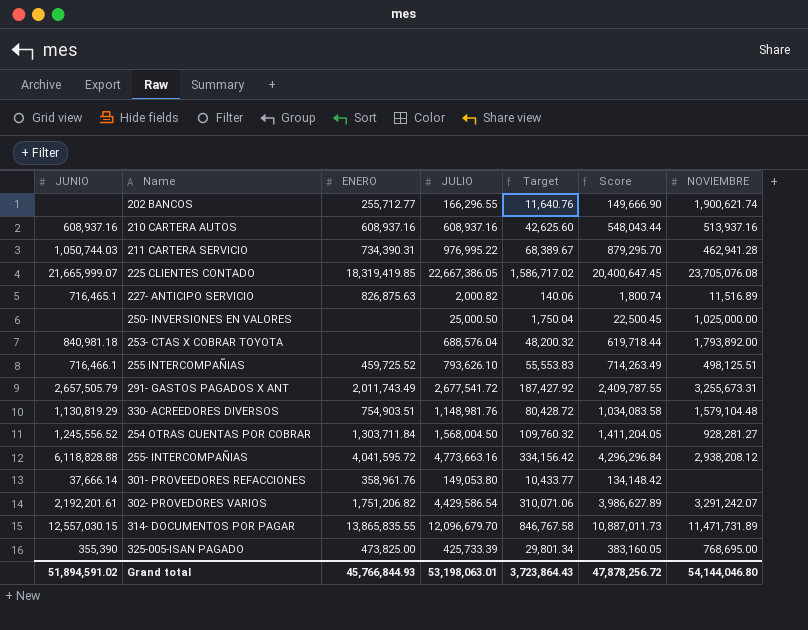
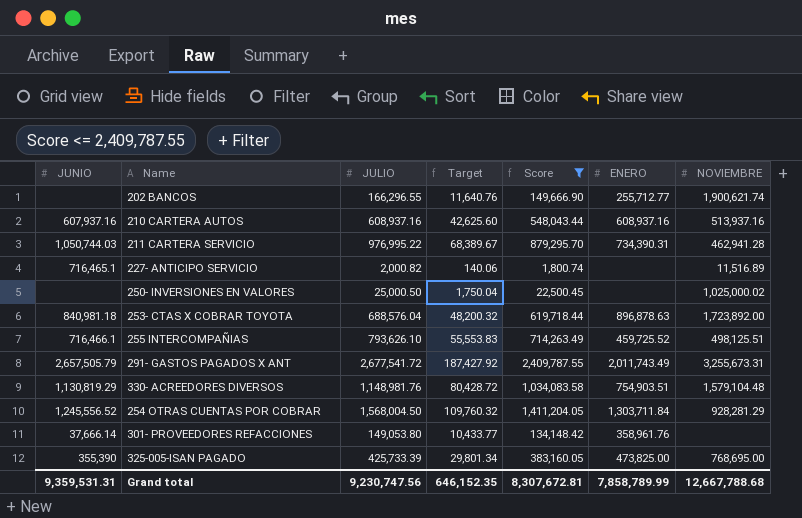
filter: none -> Score <= 2,409,787.55
column ENERO | position: 3 -> 6
210 CARTERA AUTOS | JUNIO: 608,937.16 -> 607,937.16
227- ANTICIPO SERVICIO | ENERO: 826,875.63 -> none
250- INVERSIONES EN VALORES | NOVIEMBRE: 1,025,000.00 -> 1,025,000.02
253- CTAS X COBRAR TOYOTA | ENERO: none -> 896,878.63
253- CTAS X COBRAR TOYOTA | NOVIEMBRE: 1,793,892.00 -> 1,723,892.00
254 OTRAS CUENTAS POR COBRAR | NOVIEMBRE: 928,281.27 -> 928,281.29
Grand total | JUNIO: 51,894,591.02 -> 9,359,531.31
Grand total | JULIO: 53,198,063.01 -> 9,230,747.56
Grand total | Target: 3,723,864.43 -> 646,152.35
Grand total | Score: 47,878,256.72 -> 8,307,672.81
Grand total | ENERO: 45,766,844.93 -> 7,858,789.99
Grand total | NOVIEMBRE: 54,144,046.80 -> 12,667,788.68

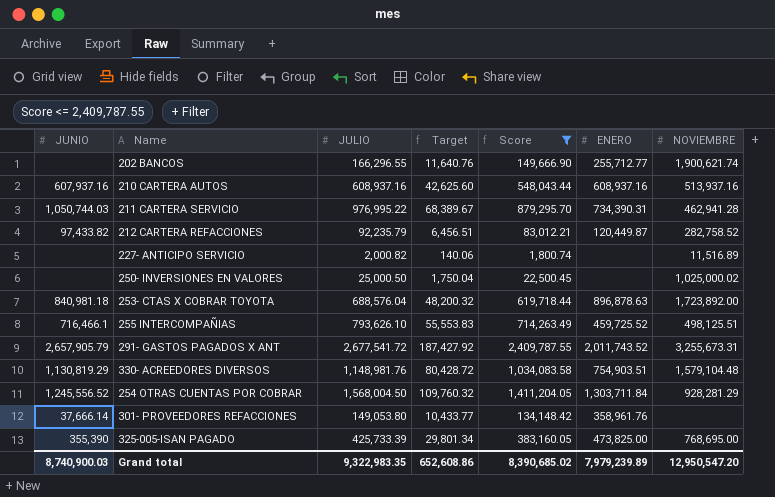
row 212 CARTERA REFACCIONES: none -> 97,433.82 | 92,235.79 | 6,456.51 | 83,012.21 | 120,449.87 | 282,758.52
227- ANTICIPO SERVICIO | JUNIO: 716,465.1 -> none
291- GASTOS PAGADOS X ANT | JUNIO: 2,657,505.79 -> 2,657,905.79
291- GASTOS PAGADOS X ANT | ENERO: 2,011,743.49 -> 2,011,743.52
Grand total | JUNIO: 9,359,531.31 -> 8,740,900.03
Grand total | JULIO: 9,230,747.56 -> 9,322,983.35
Grand total | Target: 646,152.35 -> 652,608.86
Grand total | Score: 8,307,672.81 -> 8,390,685.02
Grand total | ENERO: 7,858,789.99 -> 7,979,239.89
Grand total | NOVIEMBRE: 12,667,788.68 -> 12,950,547.20

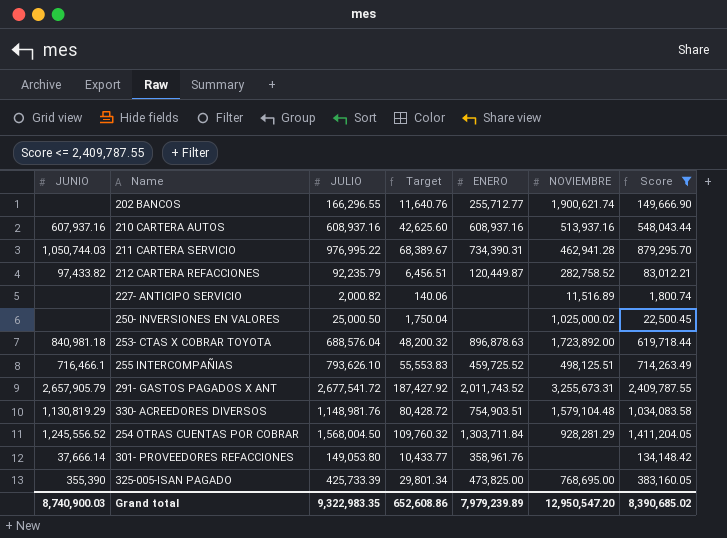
column Score | position: 5 -> 7

